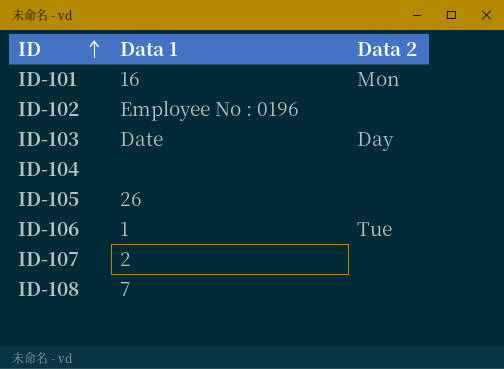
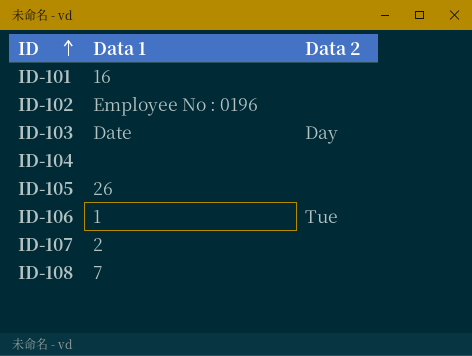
ID-101 | Data 2: Mon -> none

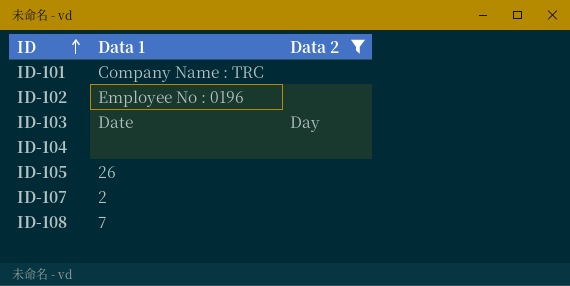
filter: none -> Data 2 != Tue
ID-101 | Data 1: 16 -> Company Name : TRC

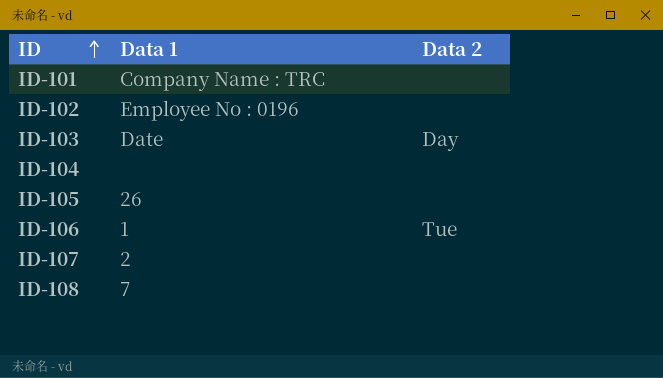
filter: Data 2 != Tue -> none

